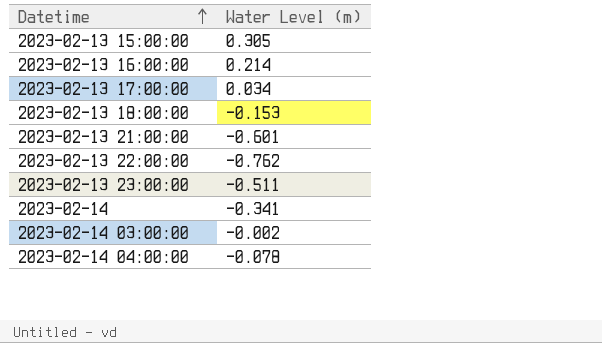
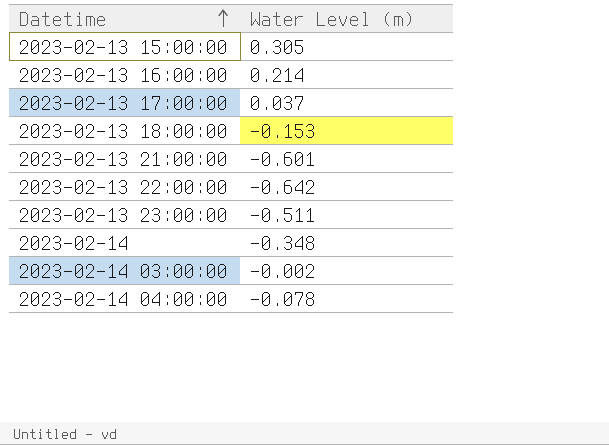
2023-02-13 17:00:00 | Water Level (m): 0.034 -> 0.037
2023-02-13 22:00:00 | Water Level (m): -0.762 -> -0.642
2023-02-14 | Water Level (m): -0.341 -> -0.348

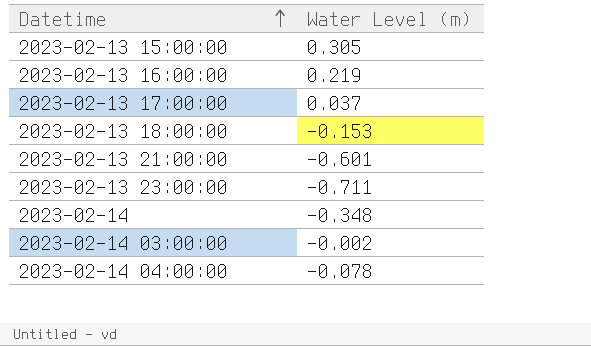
row 2023-02-13 22:00:00: -0.642 -> none
2023-02-13 16:00:00 | Water Level (m): 0.214 -> 0.219
2023-02-13 23:00:00 | Water Level (m): -0.511 -> -0.711

